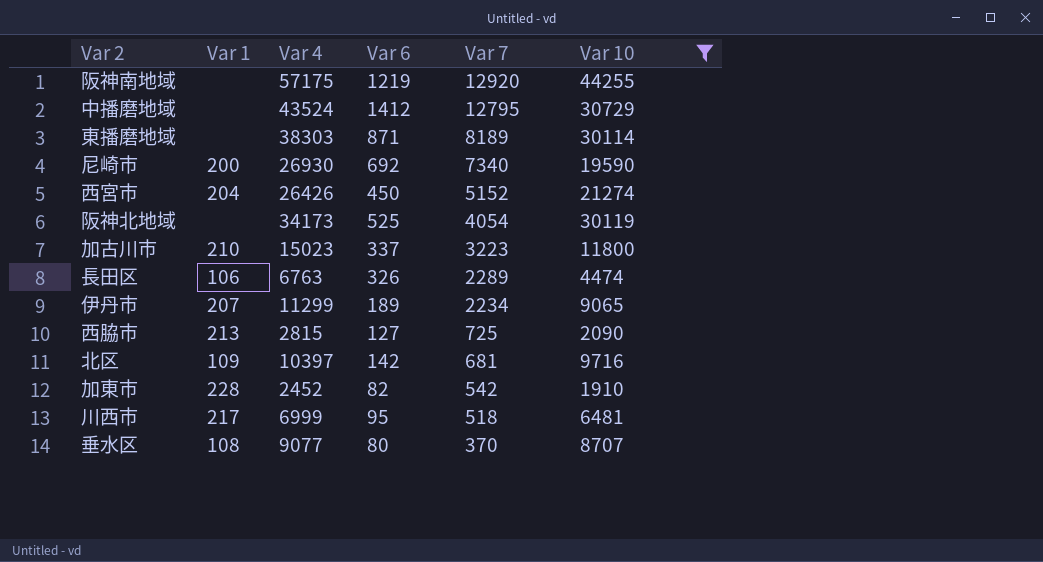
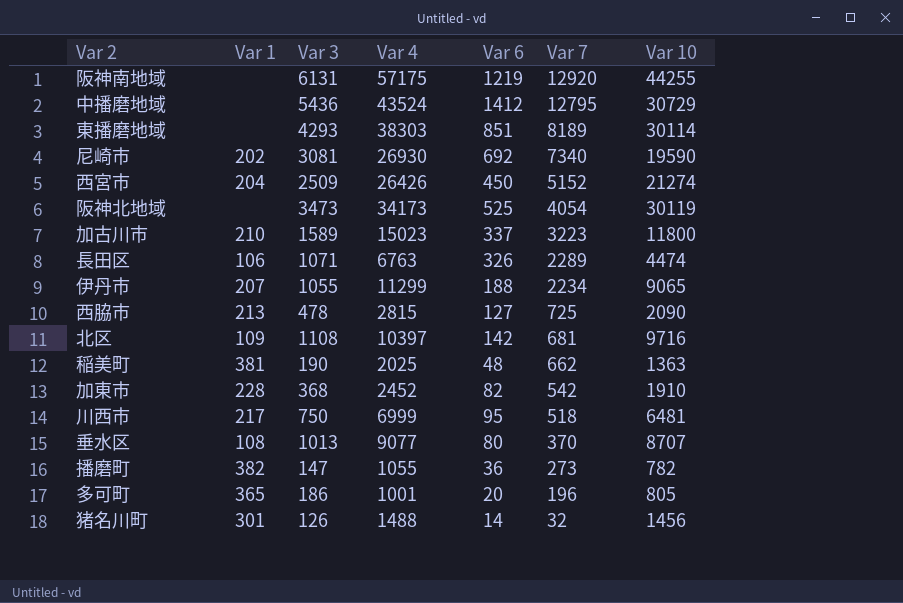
filter: Var 10 >= 1910 -> none
column Var 3 | position: none -> 3
東播磨地域 | Var 6: 871 -> 851
尼崎市 | Var 1: 200 -> 202
伊丹市 | Var 6: 189 -> 188

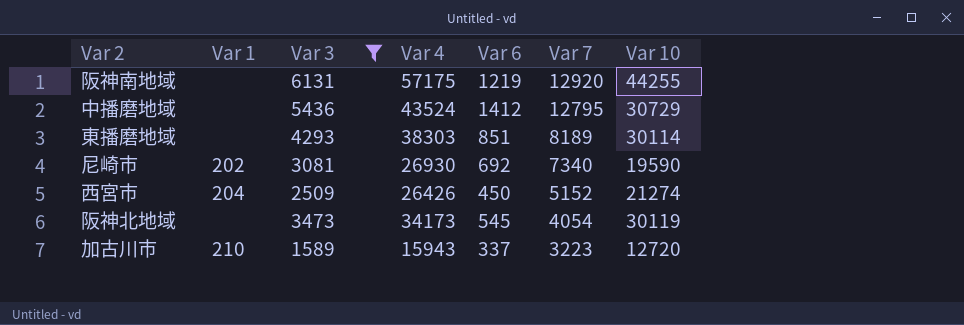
filter: none -> Var 3 >= 1589
阪神北地域 | Var 6: 525 -> 545
加古川市 | Var 4: 15023 -> 15943
加古川市 | Var 10: 11800 -> 12720

